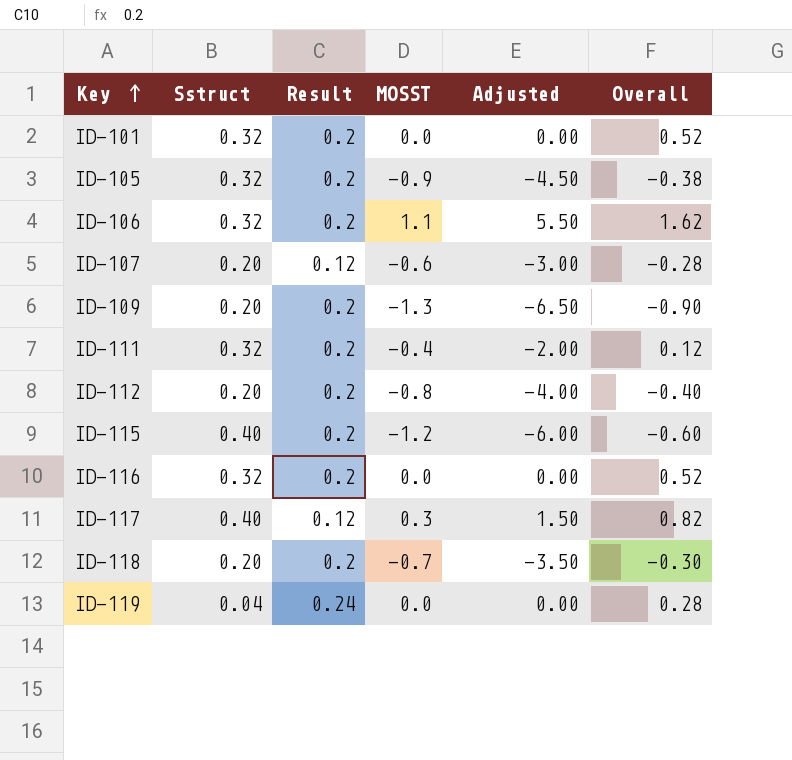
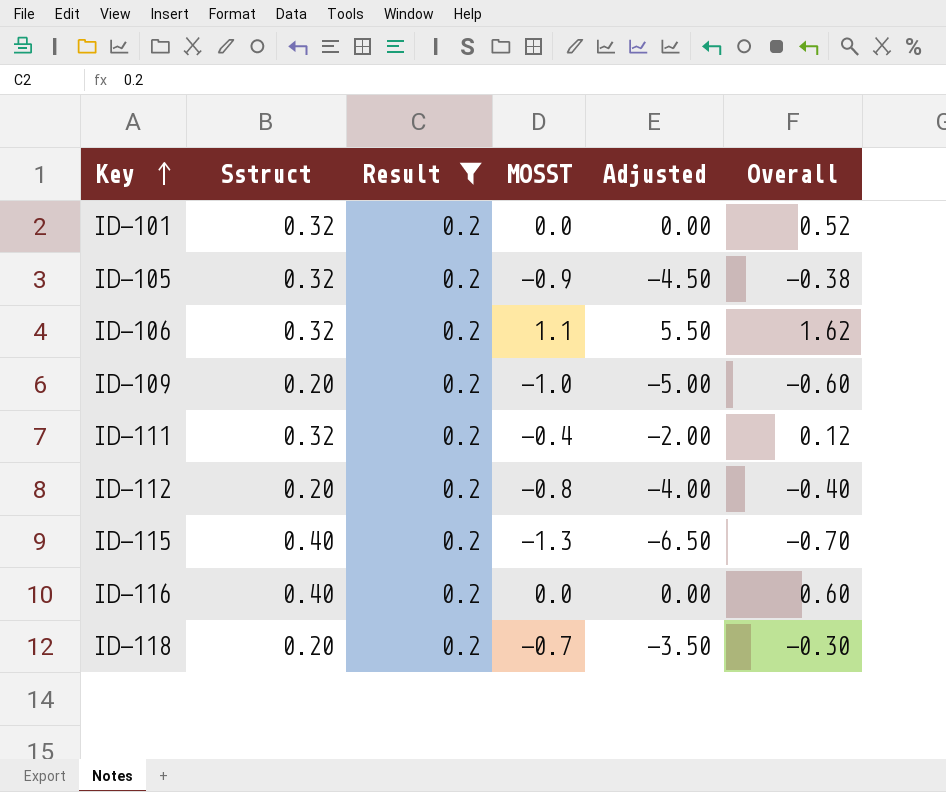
filter: none -> Result = 0.2
ID-109 | MOSST: -1.3 -> -1.0
ID-109 | Adjusted: -6.50 -> -5.00
ID-109 | Overall: -0.90 -> -0.60
ID-115 | MOSST: -1.2 -> -1.3
ID-115 | Adjusted: -6.00 -> -6.50
ID-115 | Overall: -0.60 -> -0.70
ID-116 | Sstruct: 0.32 -> 0.40
ID-116 | Overall: 0.52 -> 0.60

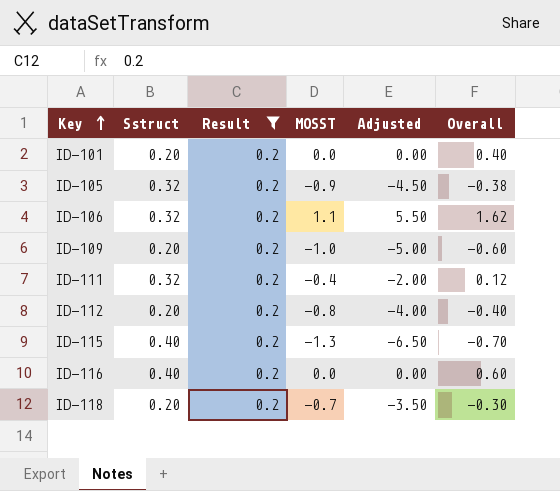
ID-101 | Sstruct: 0.32 -> 0.20
ID-101 | Overall: 0.52 -> 0.40

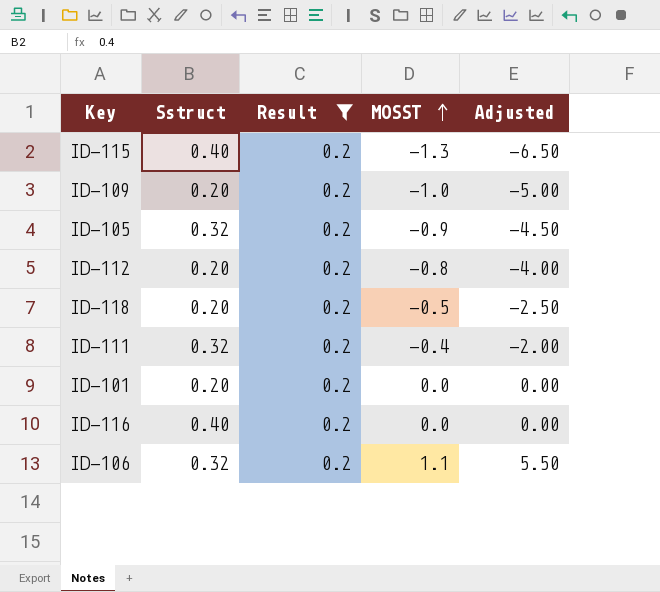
row order: Key ascending -> MOSST ascending
column Overall | formula: [Sstruct] + [Result] + [MOSST] -> none
ID-118 | MOSST: -0.7 -> -0.5
ID-118 | Adjusted: -3.50 -> -2.50

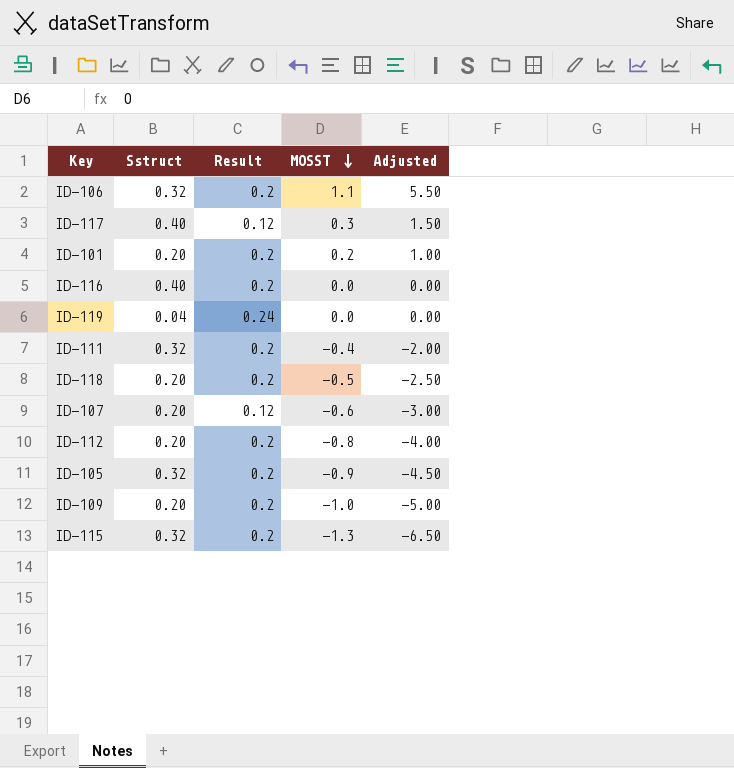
filter: Result = 0.2 -> none
row order: MOSST ascending -> MOSST descending
ID-101 | MOSST: 0.0 -> 0.2
ID-101 | Adjusted: 0.00 -> 1.00
ID-115 | Sstruct: 0.40 -> 0.32

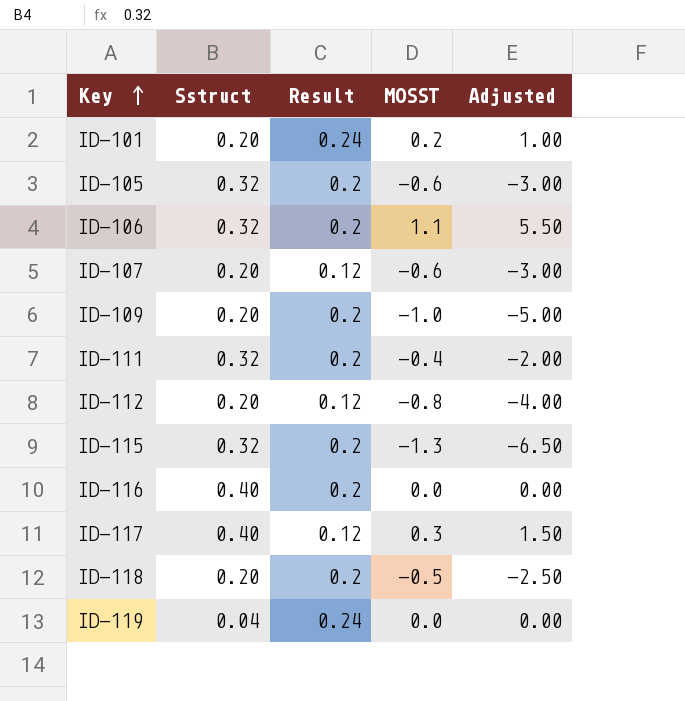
row order: MOSST descending -> Key ascending
ID-101 | Result: 0.2 -> 0.24
ID-105 | MOSST: -0.9 -> -0.6
ID-105 | Adjusted: -4.50 -> -3.00
ID-112 | Result: 0.2 -> 0.12

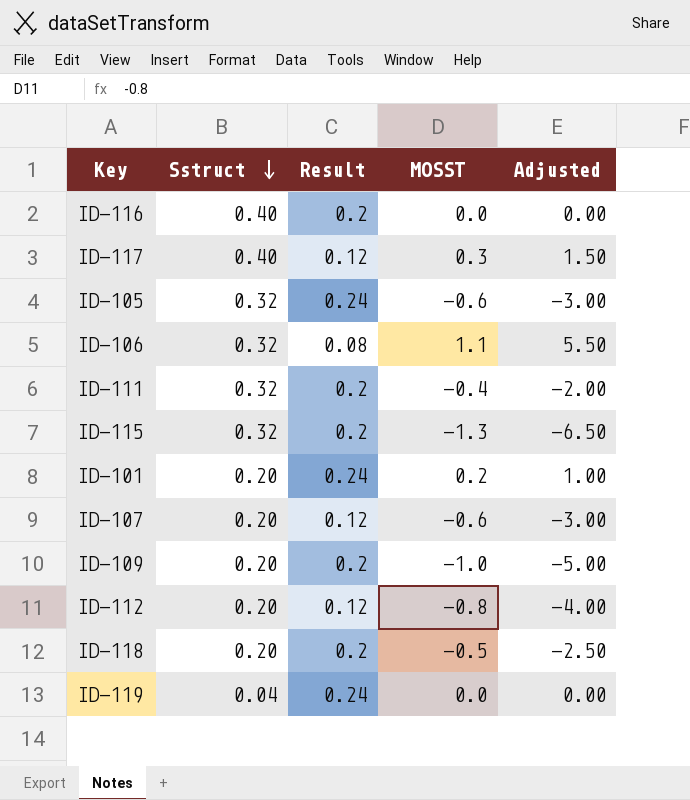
row order: Key ascending -> Sstruct descending
ID-105 | Result: 0.2 -> 0.24
ID-106 | Result: 0.2 -> 0.08

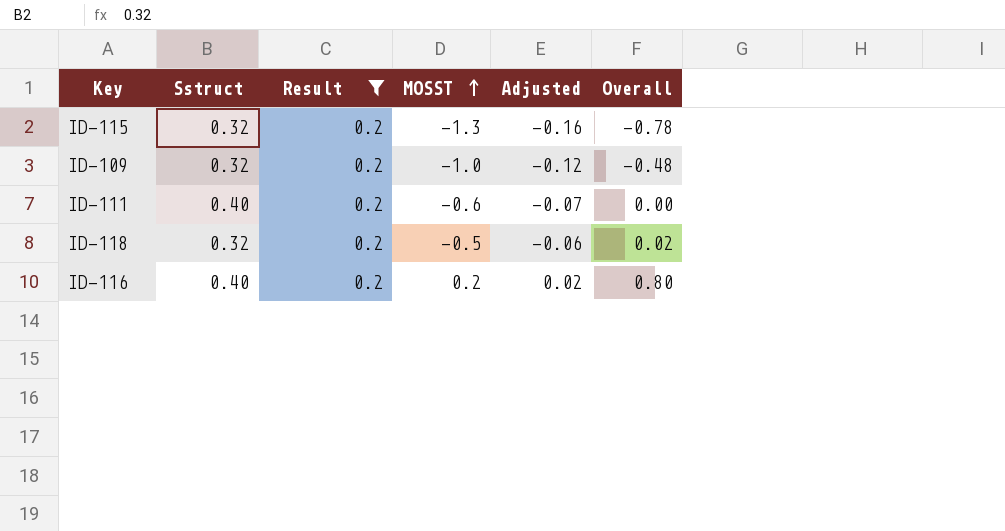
filter: none -> Result = 0.2
row order: Sstruct descending -> MOSST ascending
column Adjusted | formula: [MOSST] * 5 -> [MOSST] * 0.12
column Overall | formula: none -> [Sstruct] + [Result] + [MOSST]
ID-109 | Sstruct: 0.20 -> 0.32
ID-111 | Sstruct: 0.32 -> 0.40
ID-111 | MOSST: -0.4 -> -0.6
ID-118 | Sstruct: 0.20 -> 0.32
ID-116 | MOSST: 0.0 -> 0.2

